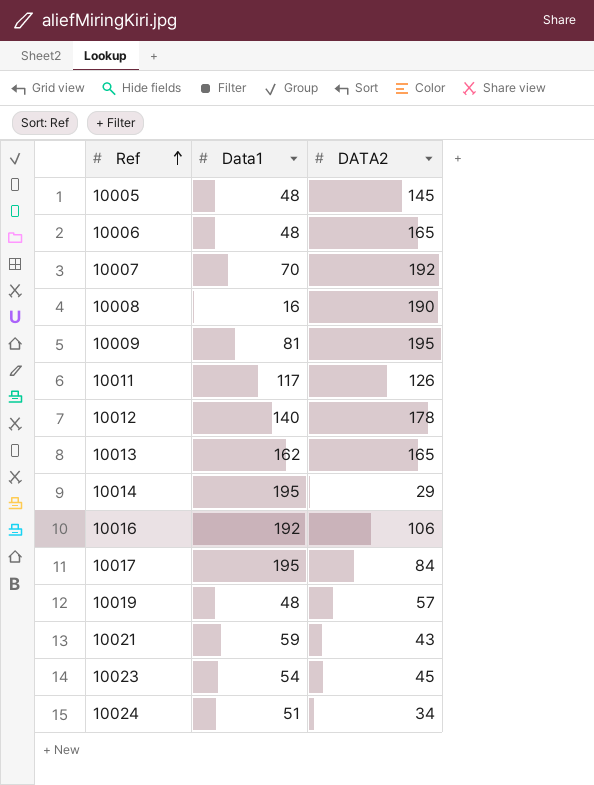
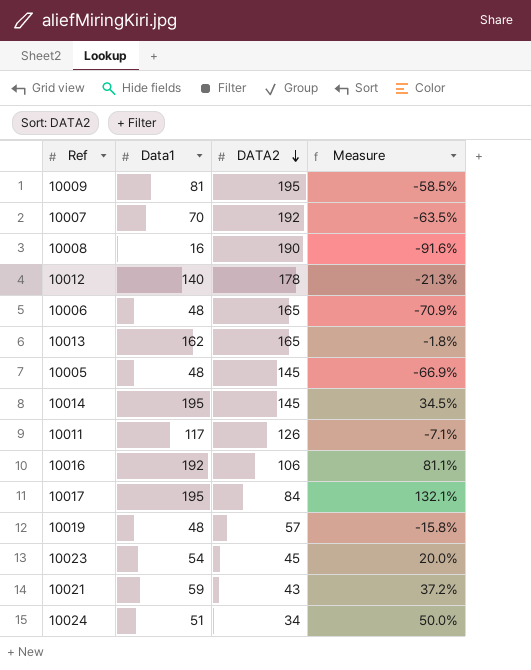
row order: Ref ascending -> DATA2 descending
column Measure | formula: none -> ([Data1] - [DATA2]) / [DATA2]
10014 | DATA2: 29 -> 145

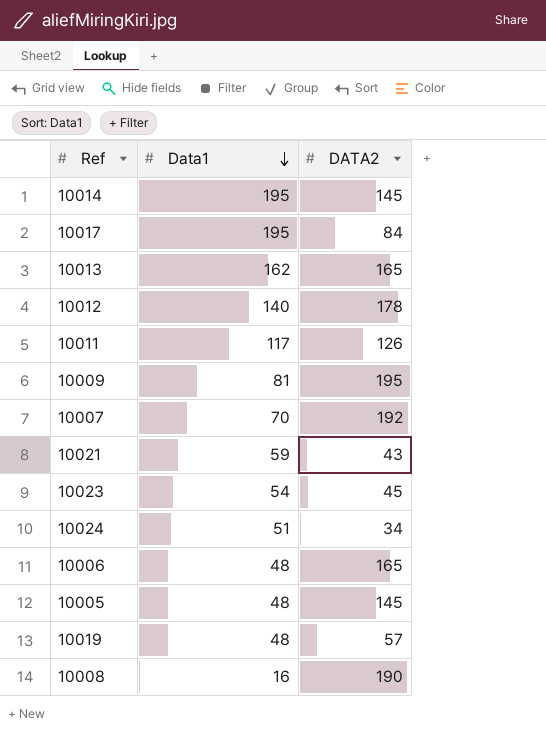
row order: DATA2 descending -> Data1 descending
column Measure | formula: ([Data1] - [DATA2]) / [DATA2] -> none
row 10016: 192 | 106 | 81.1% -> none

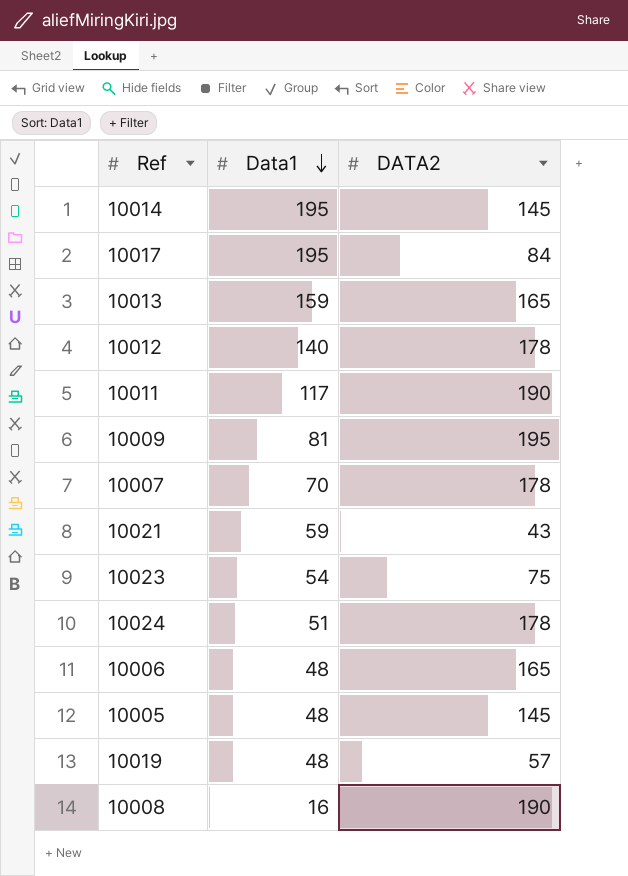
10013 | Data1: 162 -> 159
10011 | DATA2: 126 -> 190
10007 | DATA2: 192 -> 178
10023 | DATA2: 45 -> 75
10024 | DATA2: 34 -> 178

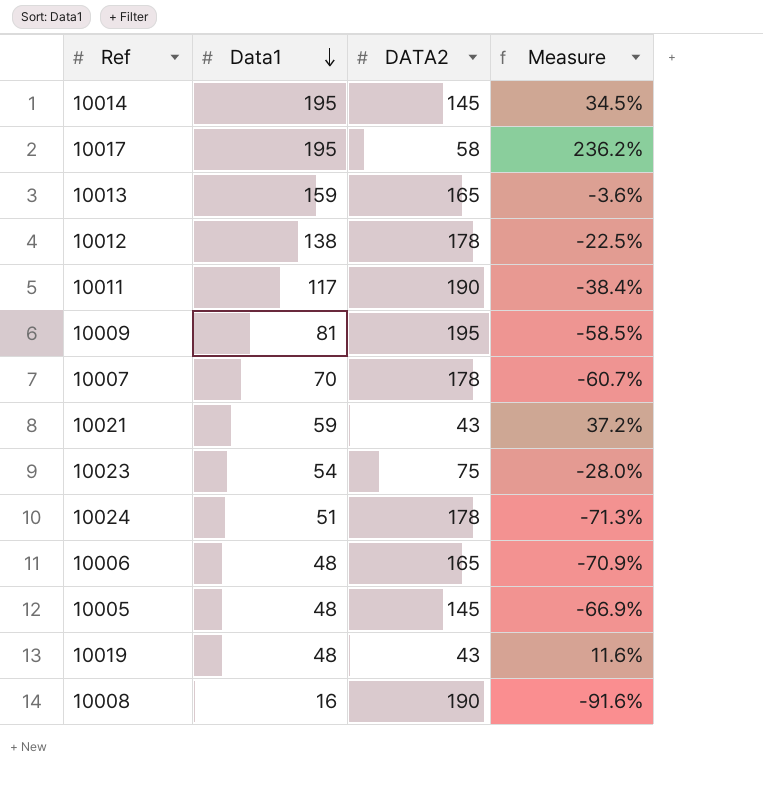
column Measure | formula: none -> ([Data1] - [DATA2]) / [DATA2]
10017 | DATA2: 84 -> 58
10012 | Data1: 140 -> 138
10019 | DATA2: 57 -> 43

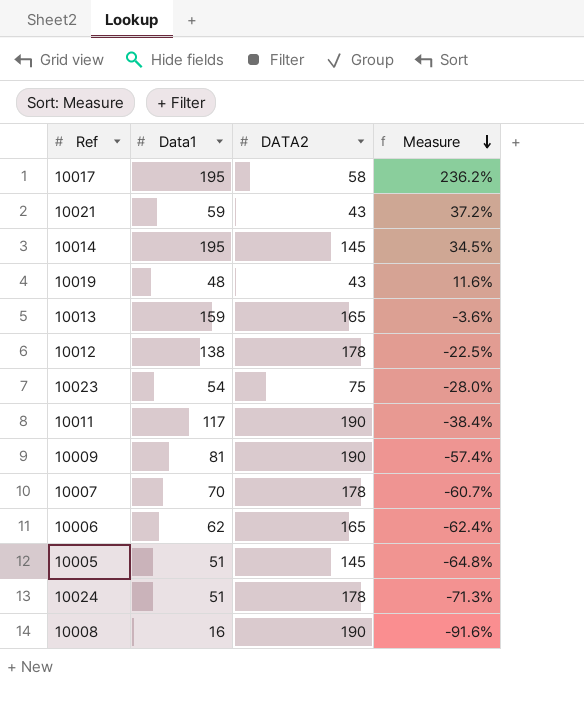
row order: Data1 descending -> Measure descending
10009 | DATA2: 195 -> 190
10009 | Measure: -58.5% -> -57.4%
10006 | Data1: 48 -> 62
10006 | Measure: -70.9% -> -62.4%
10005 | Data1: 48 -> 51
10005 | Measure: -66.9% -> -64.8%

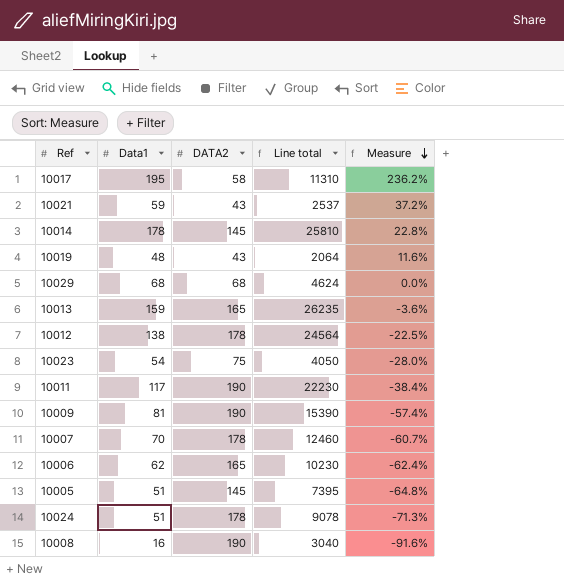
column Line total | formula: none -> [Data1] * [DATA2]
10014 | Data1: 195 -> 178
10014 | Measure: 34.5% -> 22.8%
row 10029: none -> 68 | 68 | 4624 | 0.0%

